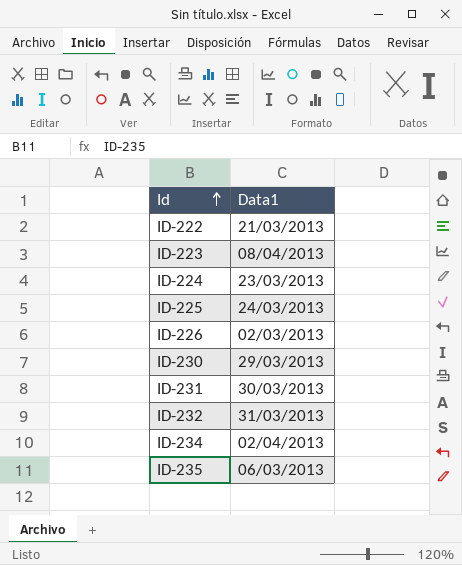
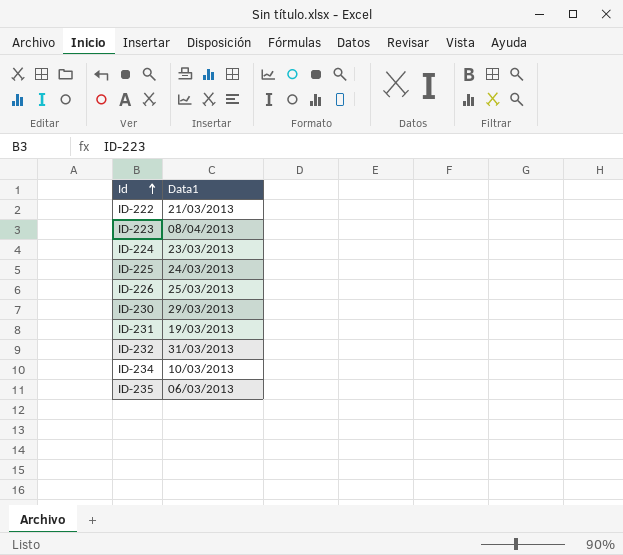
ID-226 | Data1: 02/03/2013 -> 25/03/2013
ID-231 | Data1: 30/03/2013 -> 19/03/2013
ID-234 | Data1: 02/04/2013 -> 10/03/2013

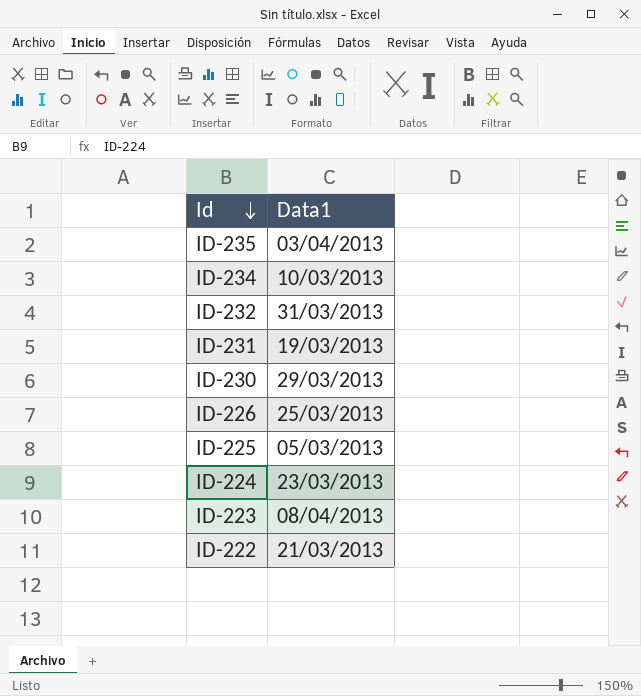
row order: Id ascending -> Id descending
ID-235 | Data1: 06/03/2013 -> 03/04/2013
ID-225 | Data1: 24/03/2013 -> 05/03/2013

